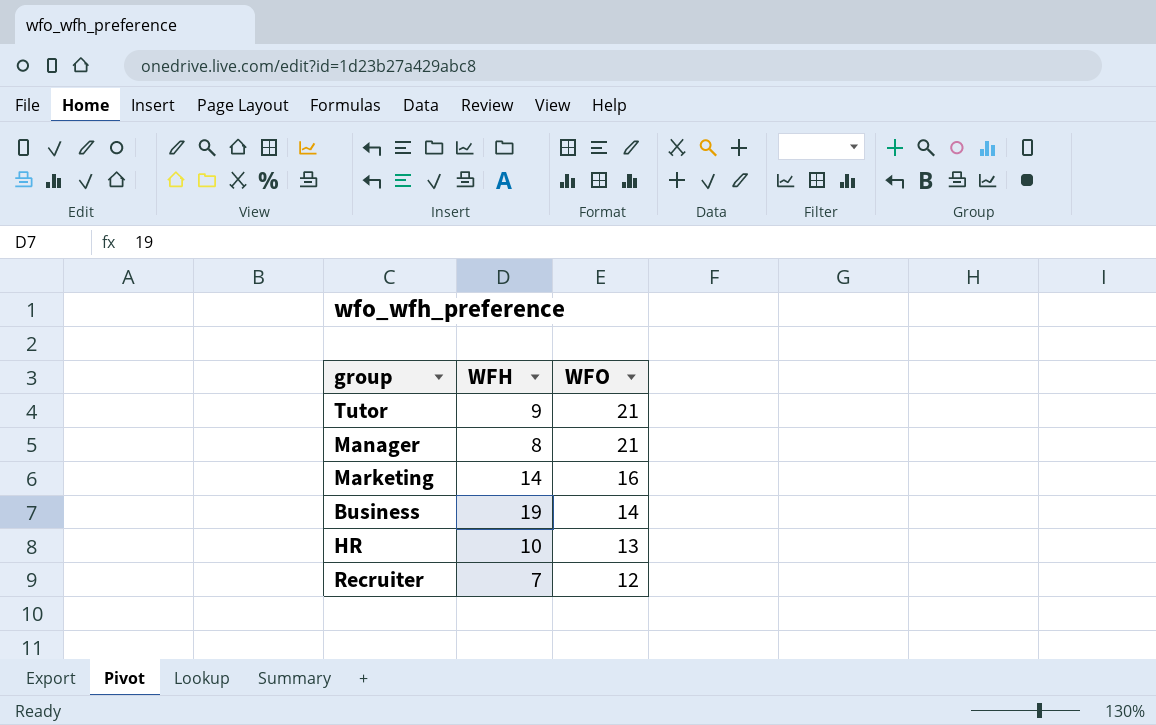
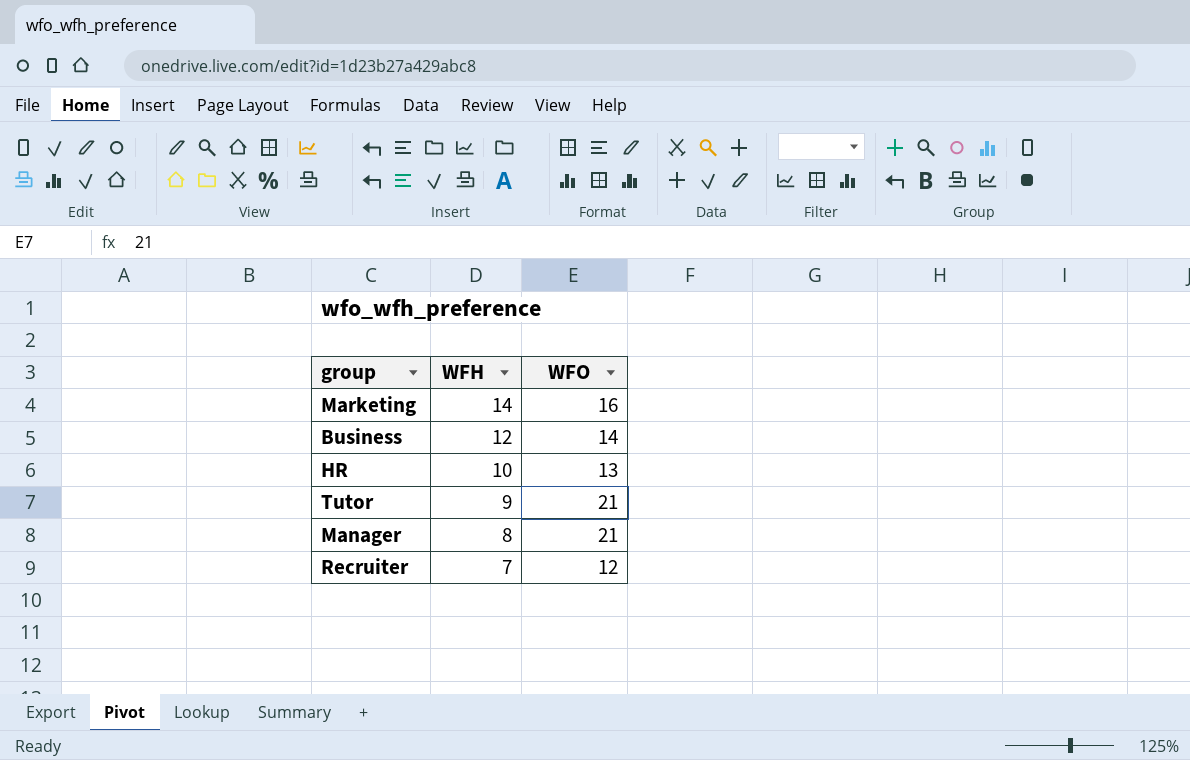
row order: WFO descending -> WFH descending
Business | WFH: 19 -> 12

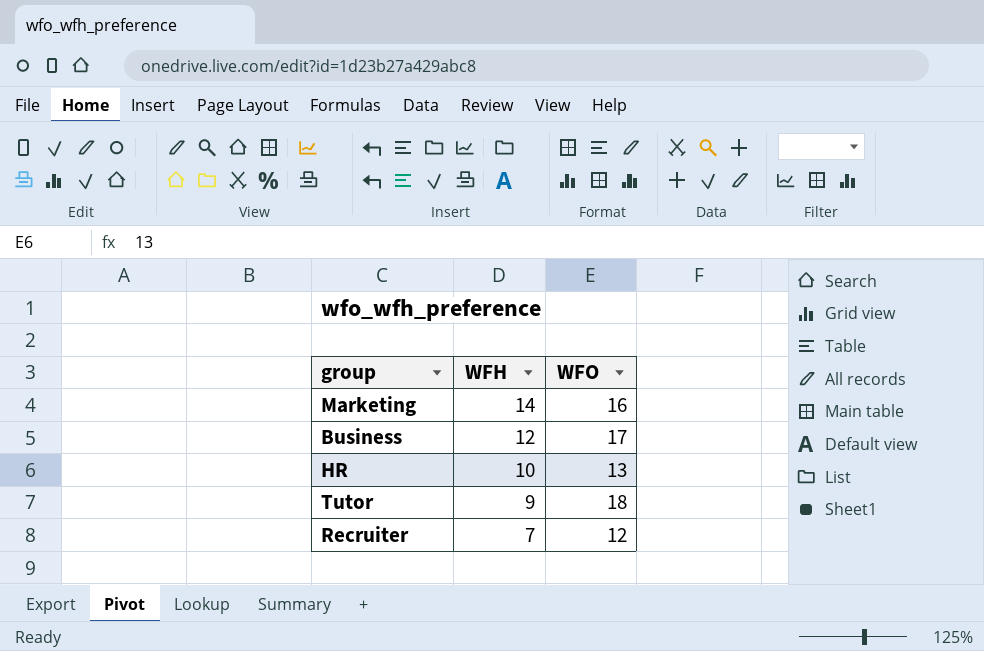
row Manager: 8 | 21 -> none
Business | WFO: 14 -> 17
Tutor | WFO: 21 -> 18

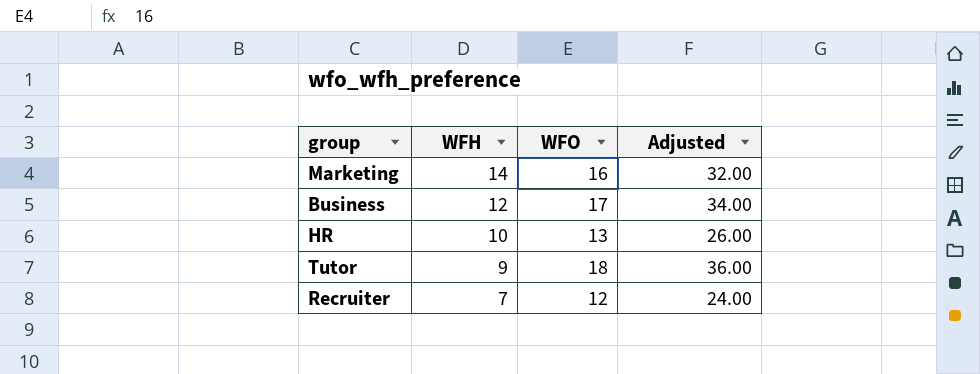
column Adjusted | formula: none -> [WFO] * 2

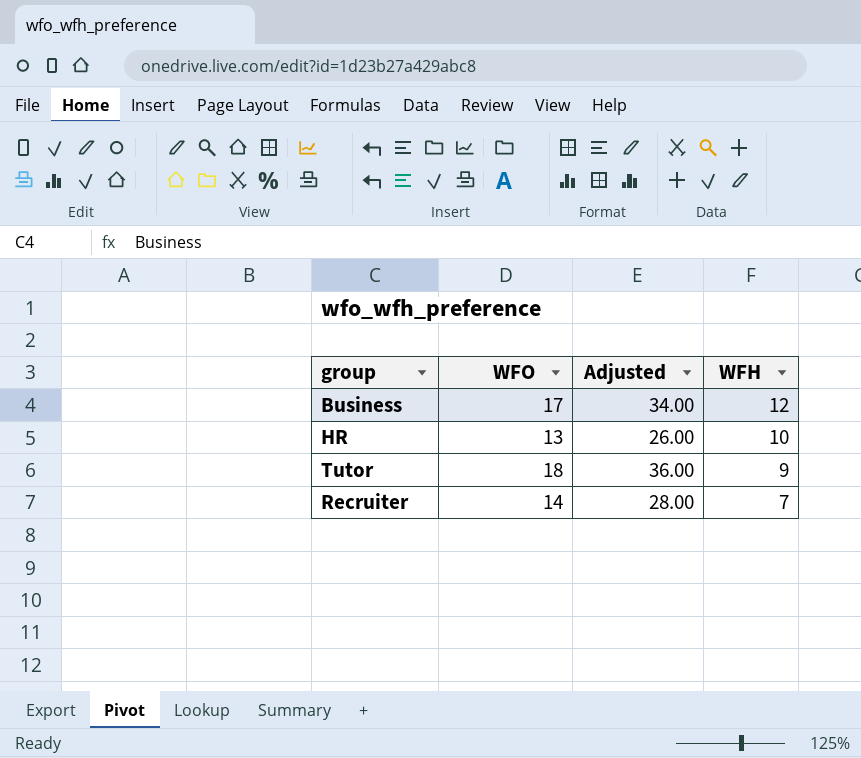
column WFH | position: 2 -> 4
row Marketing: 14 | 16 | 32.00 -> none
Recruiter | WFO: 12 -> 14
Recruiter | Adjusted: 24.00 -> 28.00

